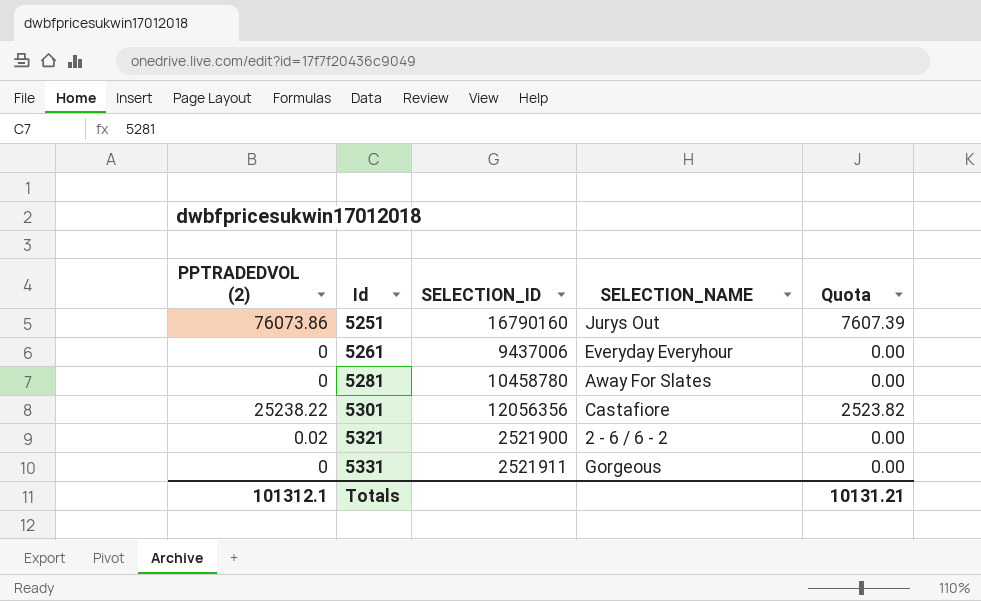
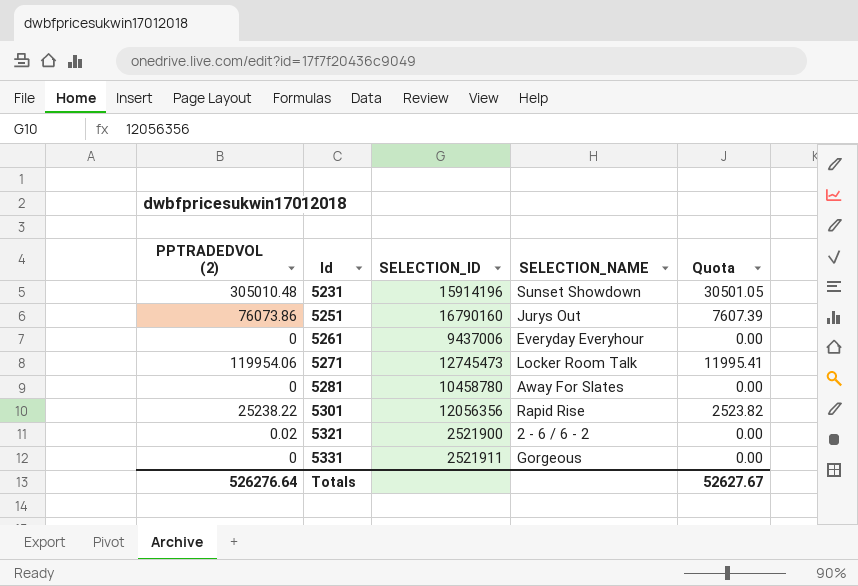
row 5231: none -> 305010.48 | 15914196 | Sunset Showdown | 30501.05
row 5271: none -> 119954.06 | 12745473 | Locker Room Talk | 11995.41
5301 | SELECTION_NAME: Castafiore -> Rapid Rise
Totals | PPTRADEDVOL (2): 101312.1 -> 526276.64
Totals | Quota: 10131.21 -> 52627.67

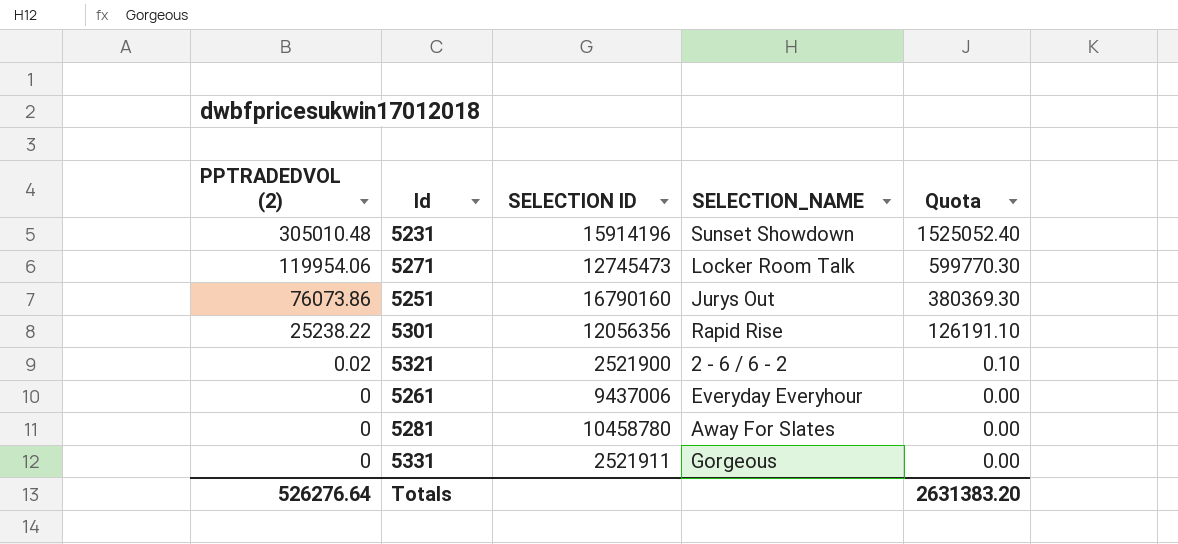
row order: Id ascending -> PPTRADEDVOL (2) descending
column name: SELECTION_ID -> SELECTION ID
column Quota | formula: [PPTRADEDVOL (2)] * 0.1 -> [PPTRADEDVOL (2)] * 5
Totals | Quota: 52627.67 -> 2631383.20

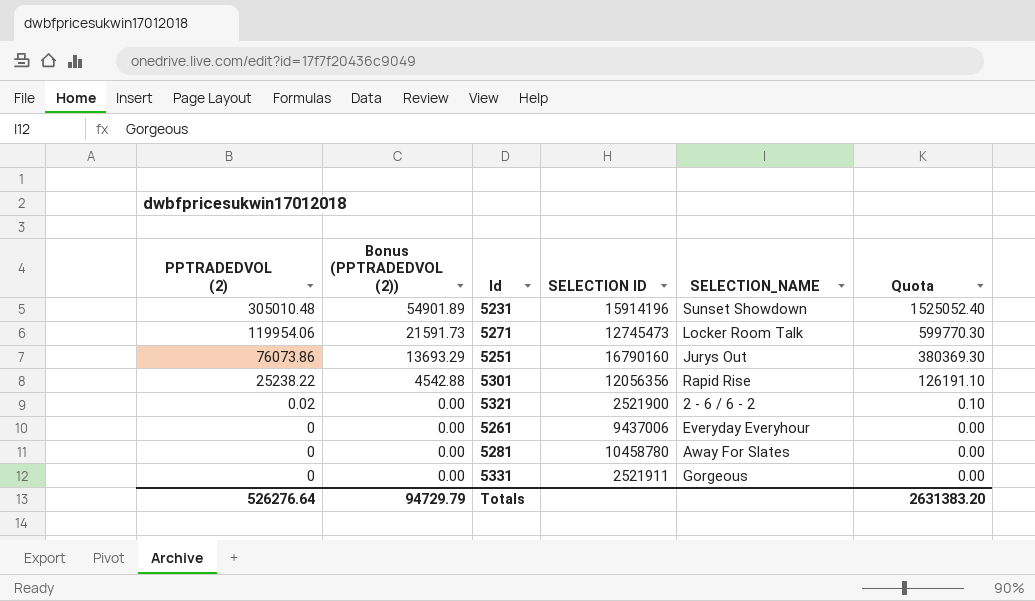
column Bonus (PPTRADEDVOL (2)) | formula: none -> [PPTRADEDVOL (2)] * 0.18

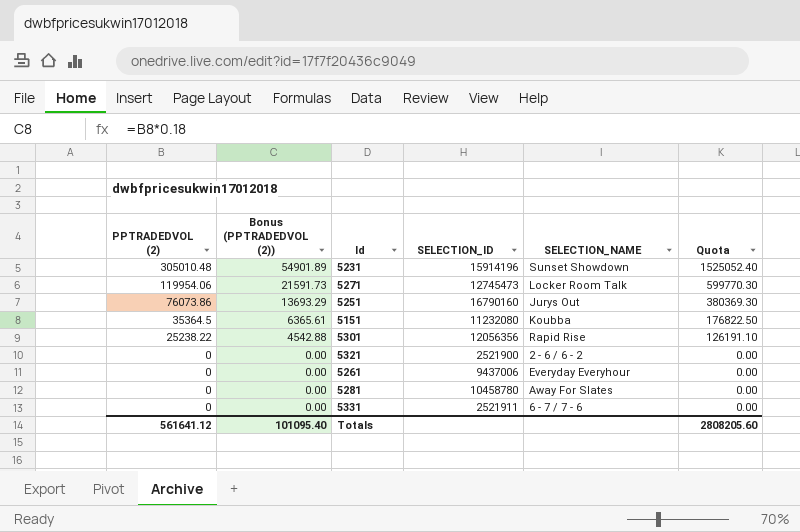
column name: SELECTION ID -> SELECTION_ID
row 5151: none -> 35364.5 | 6365.61 | 11232080 | Koubba | 176822.50
5321 | PPTRADEDVOL (2): 0.02 -> 0
5321 | Quota: 0.10 -> 0.00
5331 | SELECTION_NAME: Gorgeous -> 6 - 7 / 7 - 6
Totals | PPTRADEDVOL (2): 526276.64 -> 561641.12
Totals | Bonus (PPTRADEDVOL (2)): 94729.79 -> 101095.40
Totals | Quota: 2631383.20 -> 2808205.60

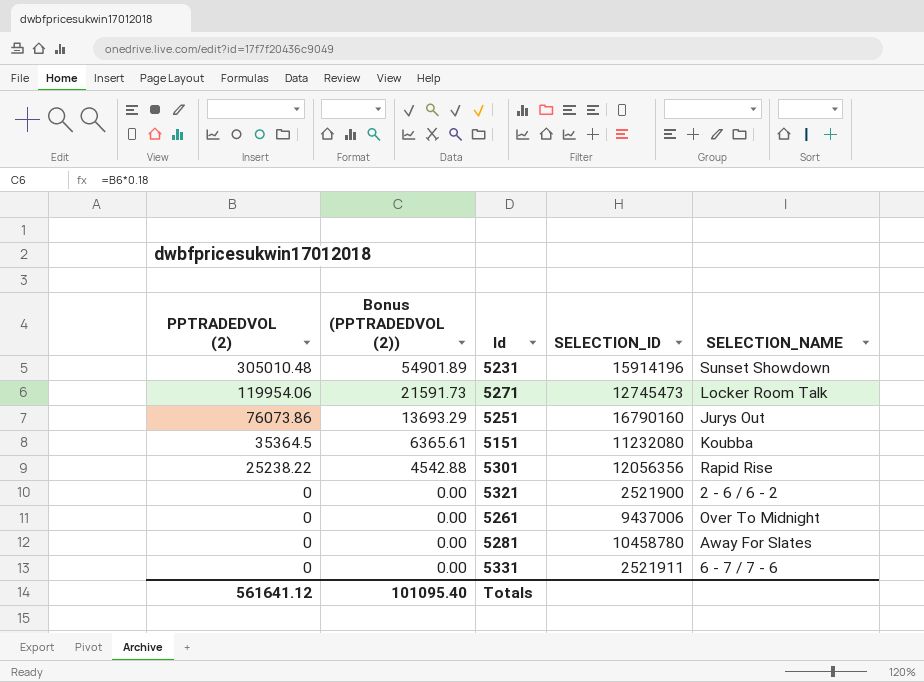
column Quota | formula: [PPTRADEDVOL (2)] * 5 -> none
5261 | SELECTION_NAME: Everyday Everyhour -> Over To Midnight

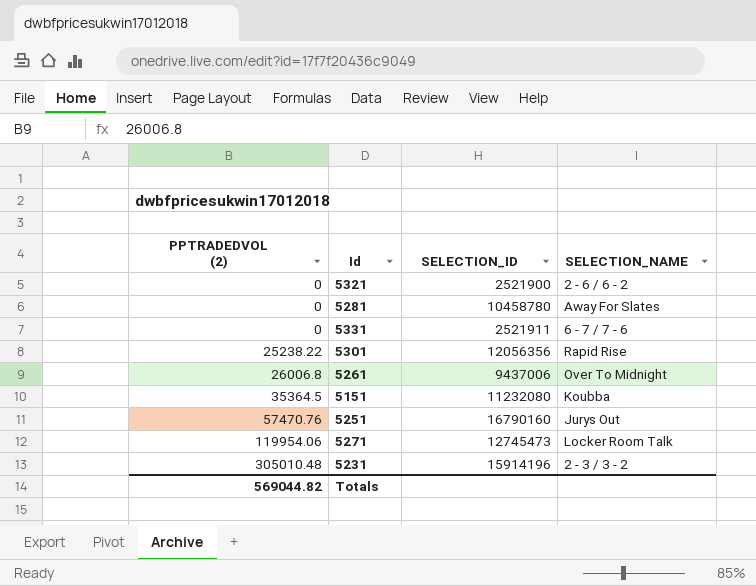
row order: PPTRADEDVOL (2) descending -> PPTRADEDVOL (2) ascending
column Bonus (PPTRADEDVOL (2)) | formula: [PPTRADEDVOL (2)] * 0.18 -> none
5261 | PPTRADEDVOL (2): 0 -> 26006.8
5251 | PPTRADEDVOL (2): 76073.86 -> 57470.76
5231 | SELECTION_NAME: Sunset Showdown -> 2 - 3 / 3 - 2
Totals | PPTRADEDVOL (2): 561641.12 -> 569044.82

